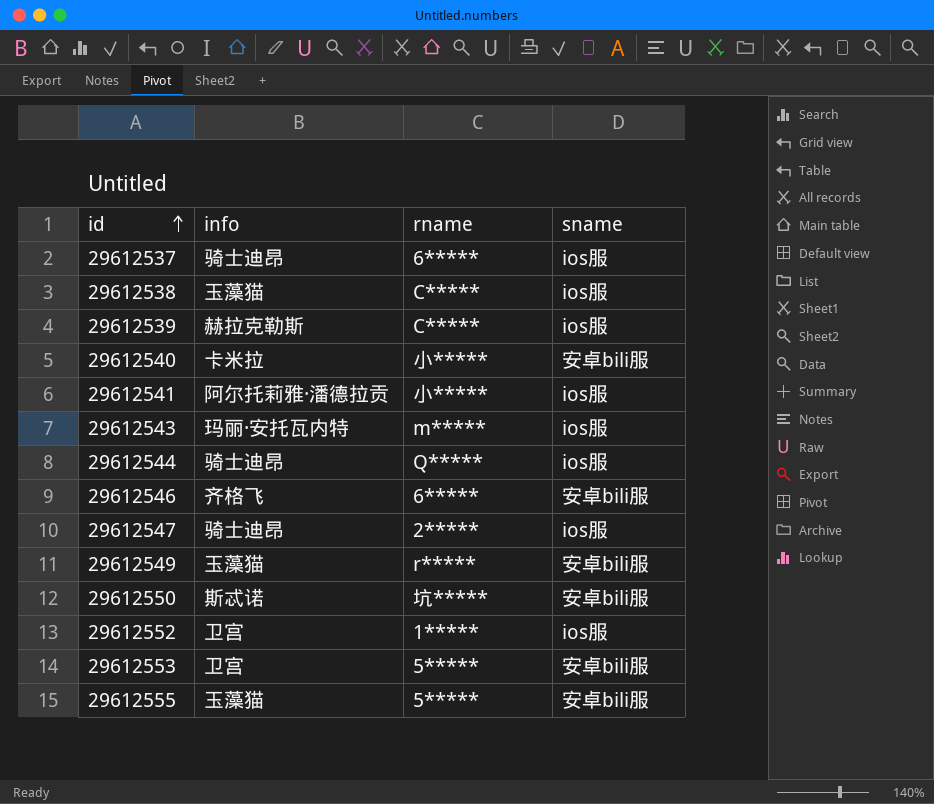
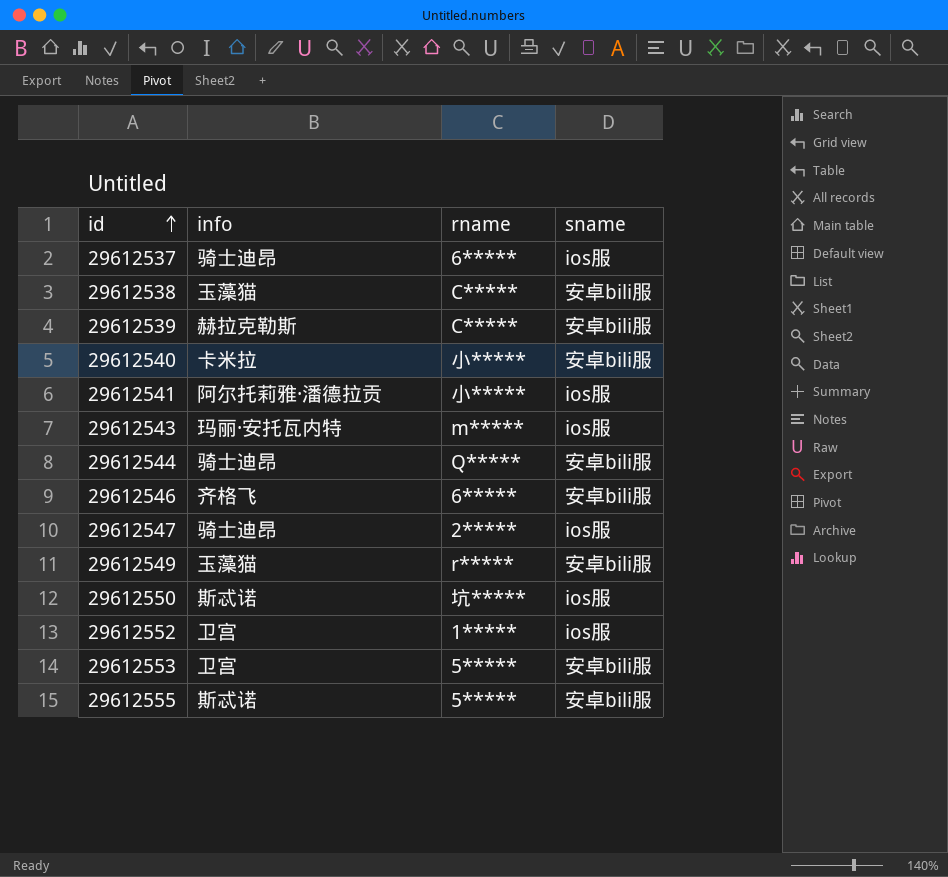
29612538 | sname: ios服 -> 安卓bili服
29612539 | sname: ios服 -> 安卓bili服
29612544 | sname: ios服 -> 安卓bili服
29612550 | sname: 安卓bili服 -> ios服
29612555 | info: 玉藻猫 -> 斯忒诺

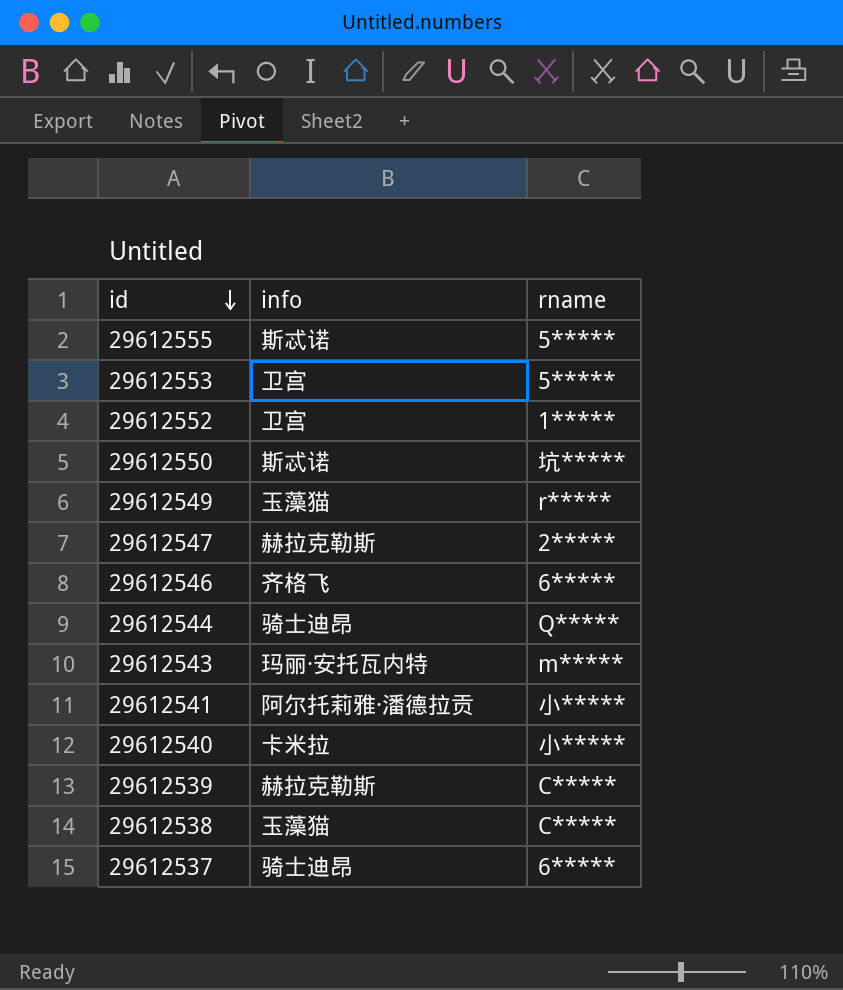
row order: id ascending -> id descending
column sname | position: 4 -> none
29612547 | info: 骑士迪昂 -> 赫拉克勒斯

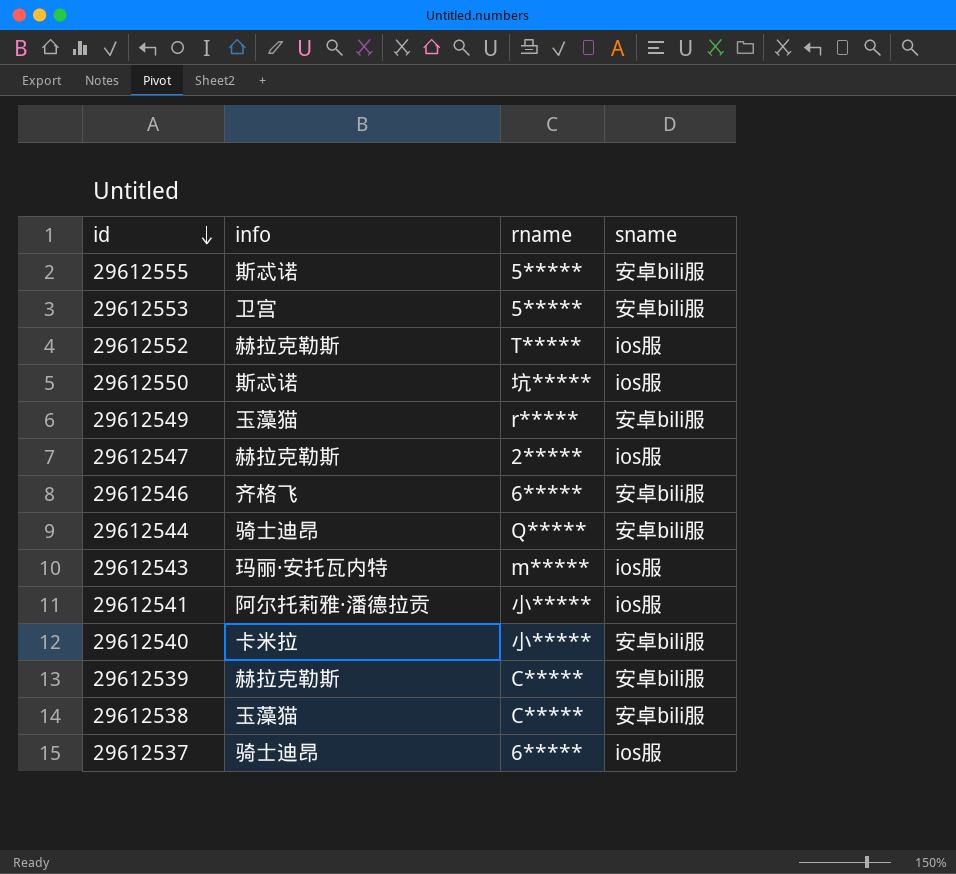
column sname | position: none -> 4
29612552 | info: 卫宫 -> 赫拉克勒斯
29612552 | rname: 1***** -> T*****

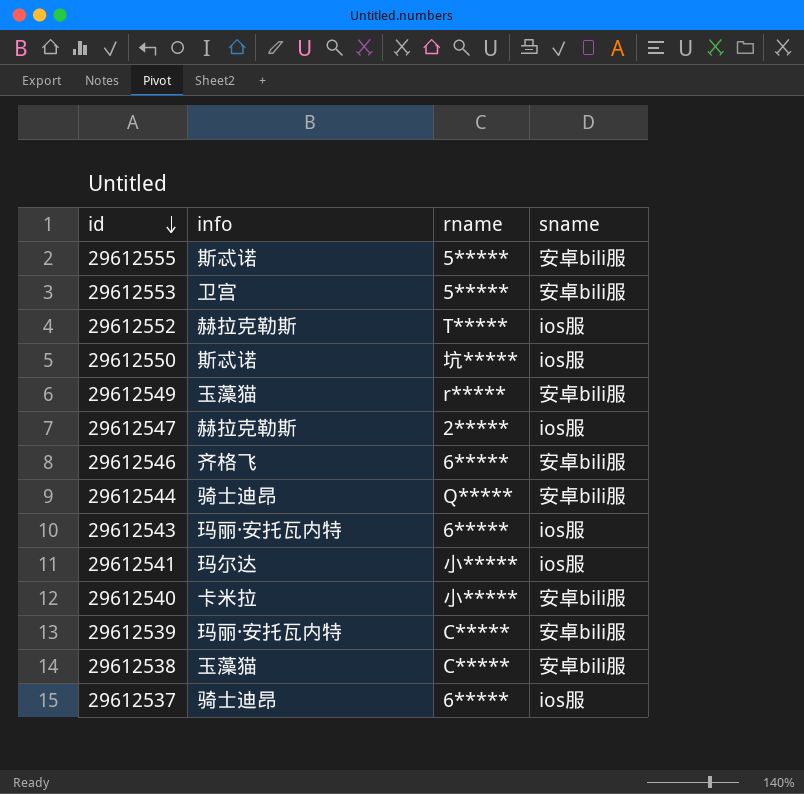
29612543 | rname: m***** -> 6*****
29612541 | info: 阿尔托莉雅·潘德拉贡 -> 玛尔达
29612539 | info: 赫拉克勒斯 -> 玛丽·安托瓦内特

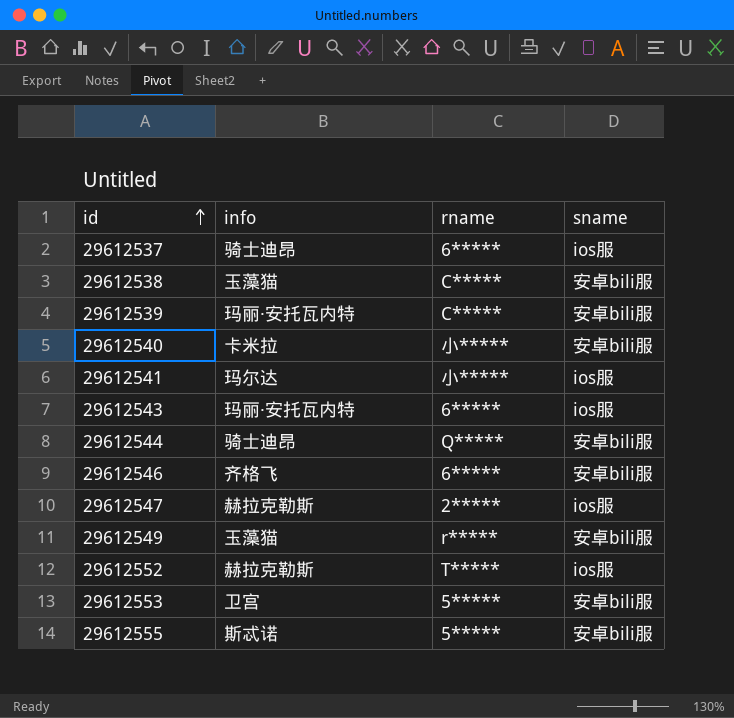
row order: id descending -> id ascending
row 29612550: 斯忒诺 | 坑***** | ios服 -> none

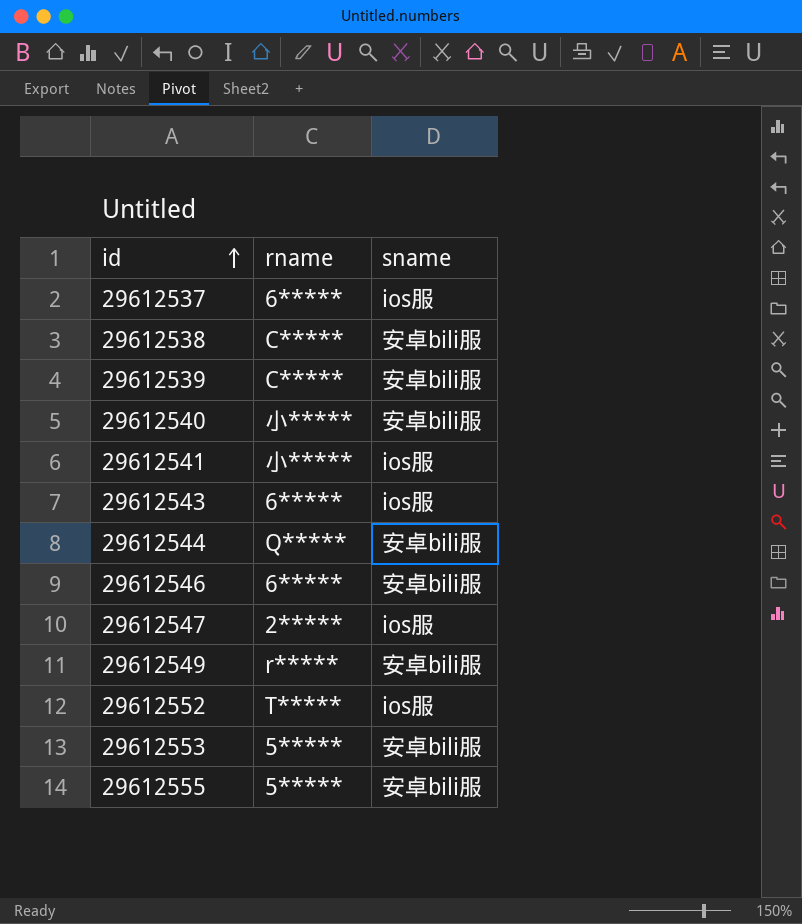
column info | position: 2 -> none

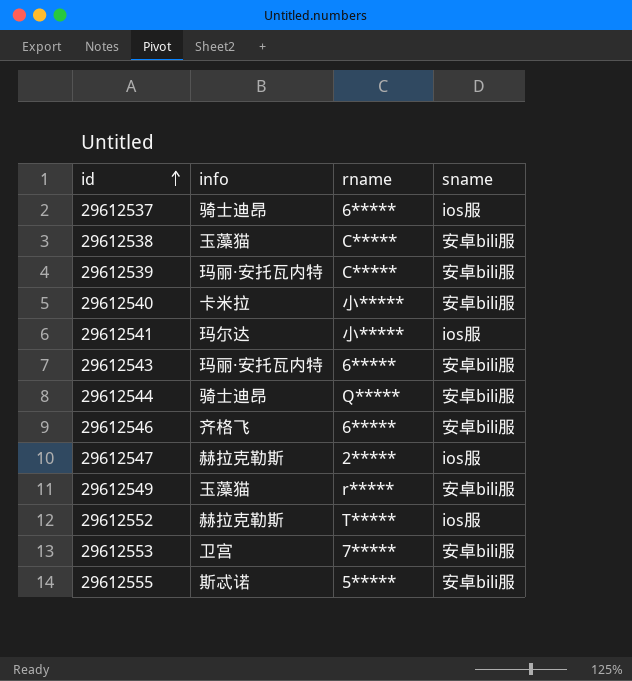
column info | position: none -> 2
29612543 | sname: ios服 -> 安卓bili服
29612553 | rname: 5***** -> 7*****

